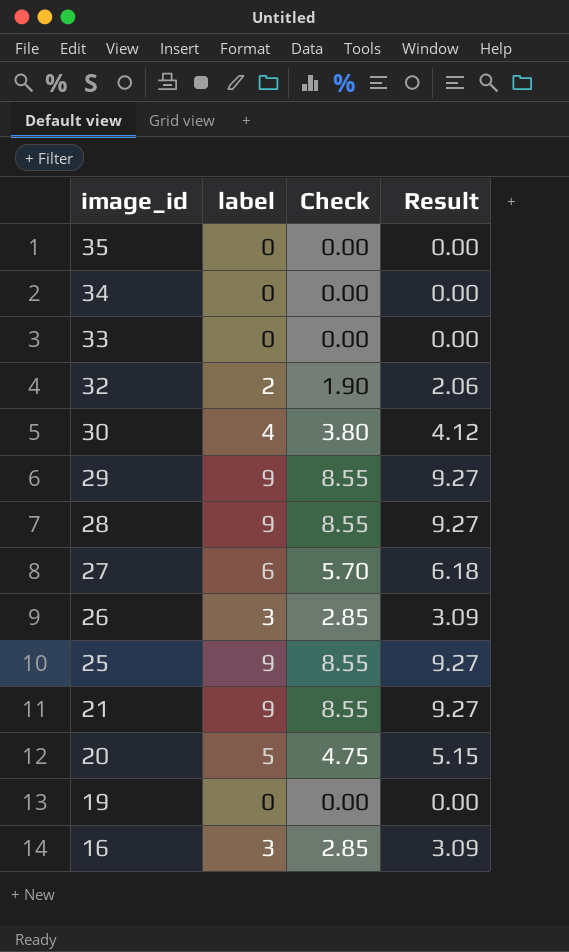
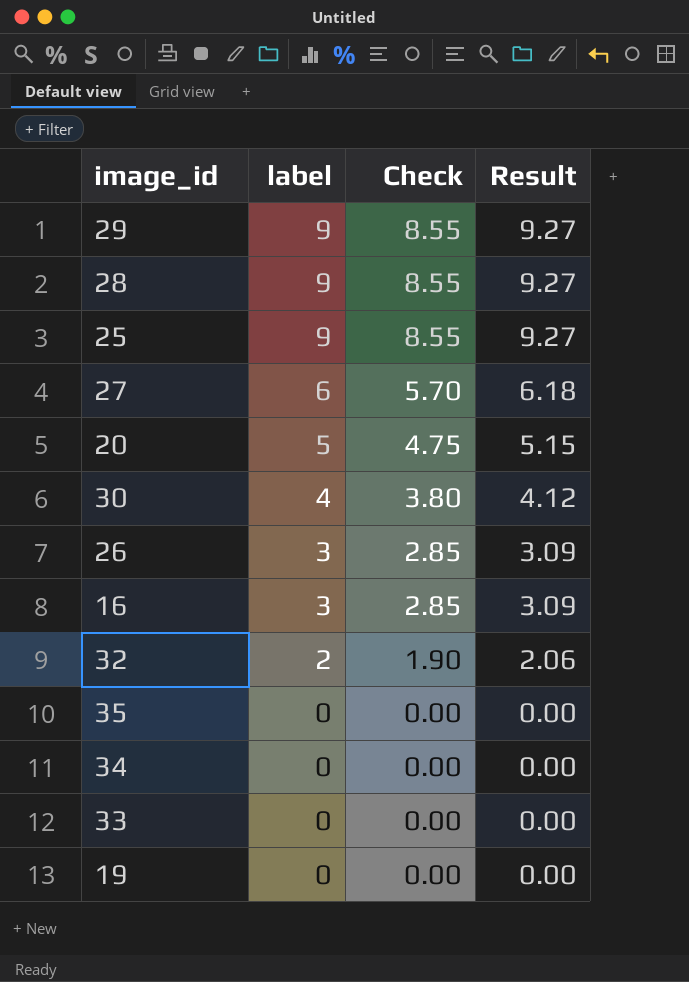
row order: image_id descending -> label descending
row 21: 9 | 8.55 | 9.27 -> none

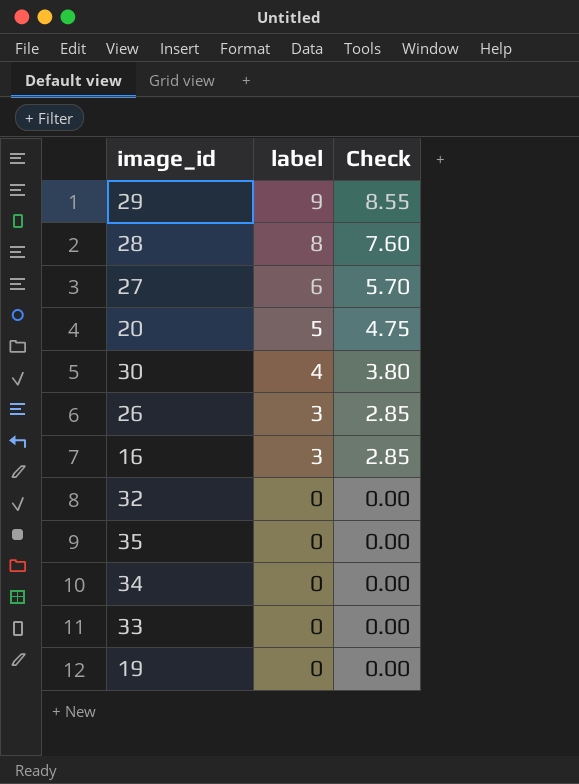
column Result | formula: [label] * 1.03 -> none
row 25: 9 | 8.55 | 9.27 -> none
28 | label: 9 -> 8
28 | Check: 8.55 -> 7.60
32 | label: 2 -> 0
32 | Check: 1.90 -> 0.00

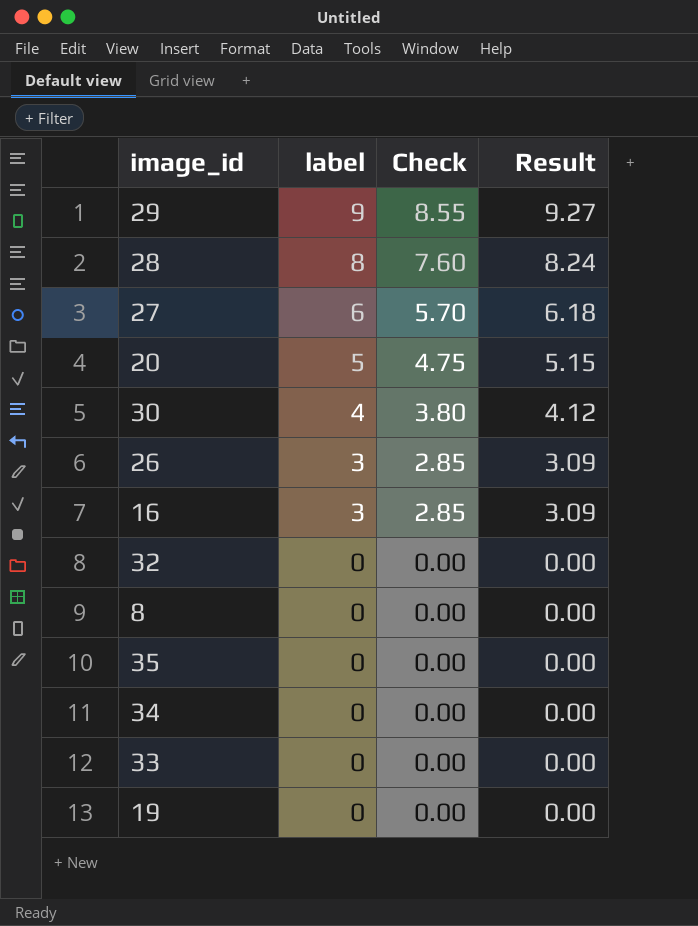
column Result | formula: none -> [label] * 1.03
row 8: none -> 0 | 0.00 | 0.00

